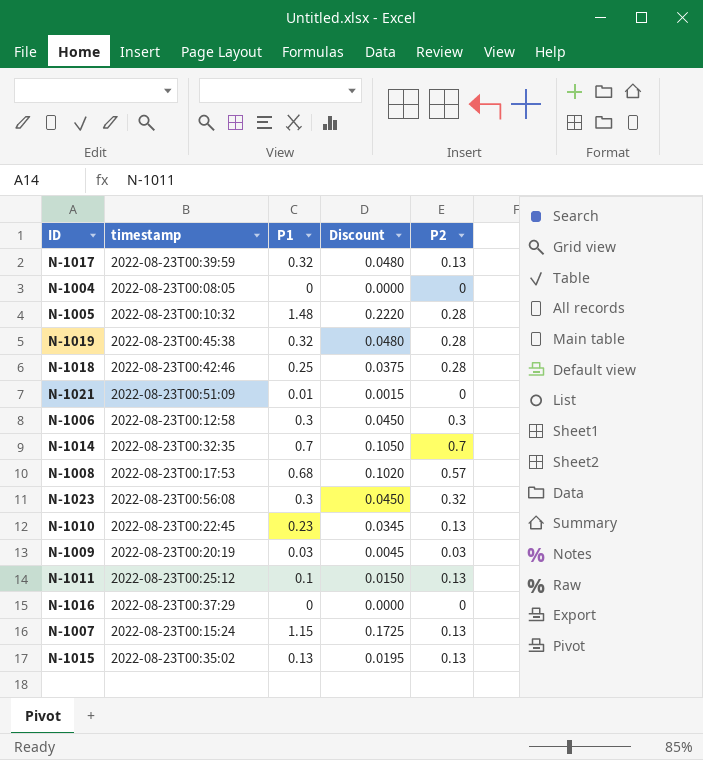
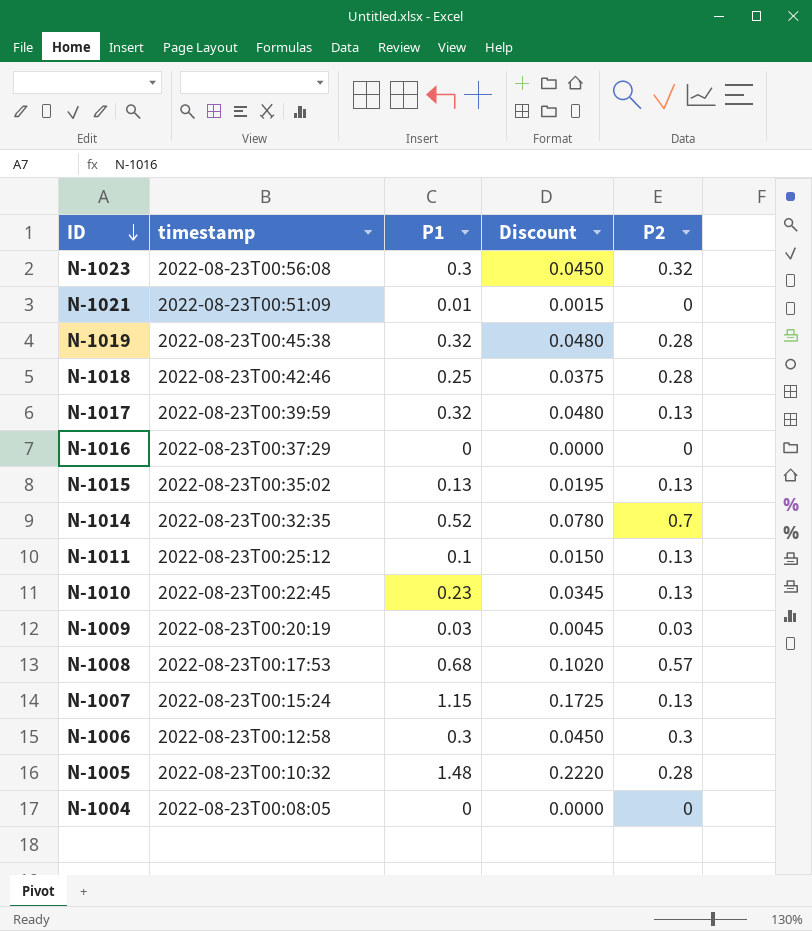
row order: none -> ID descending
N-1014 | P1: 0.7 -> 0.52
N-1014 | Discount: 0.1050 -> 0.0780

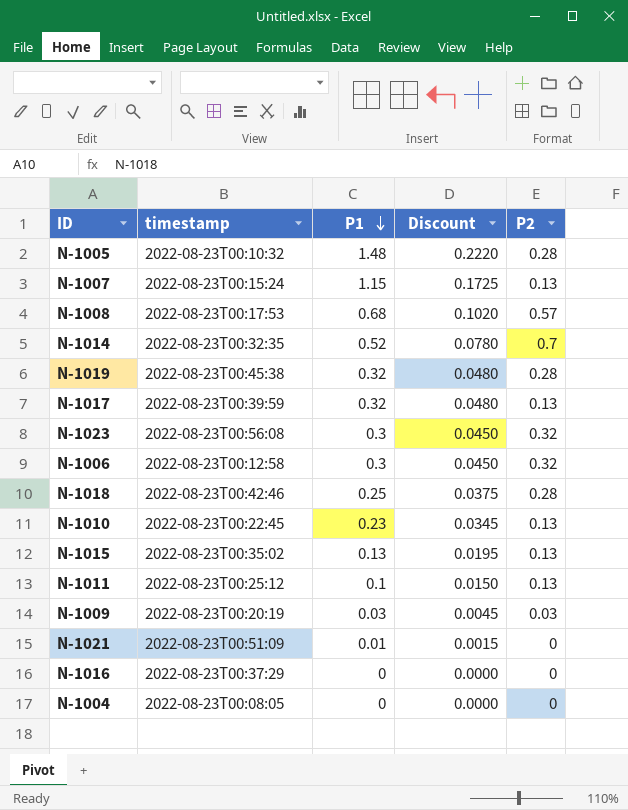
row order: ID descending -> P1 descending
N-1006 | P2: 0.3 -> 0.32

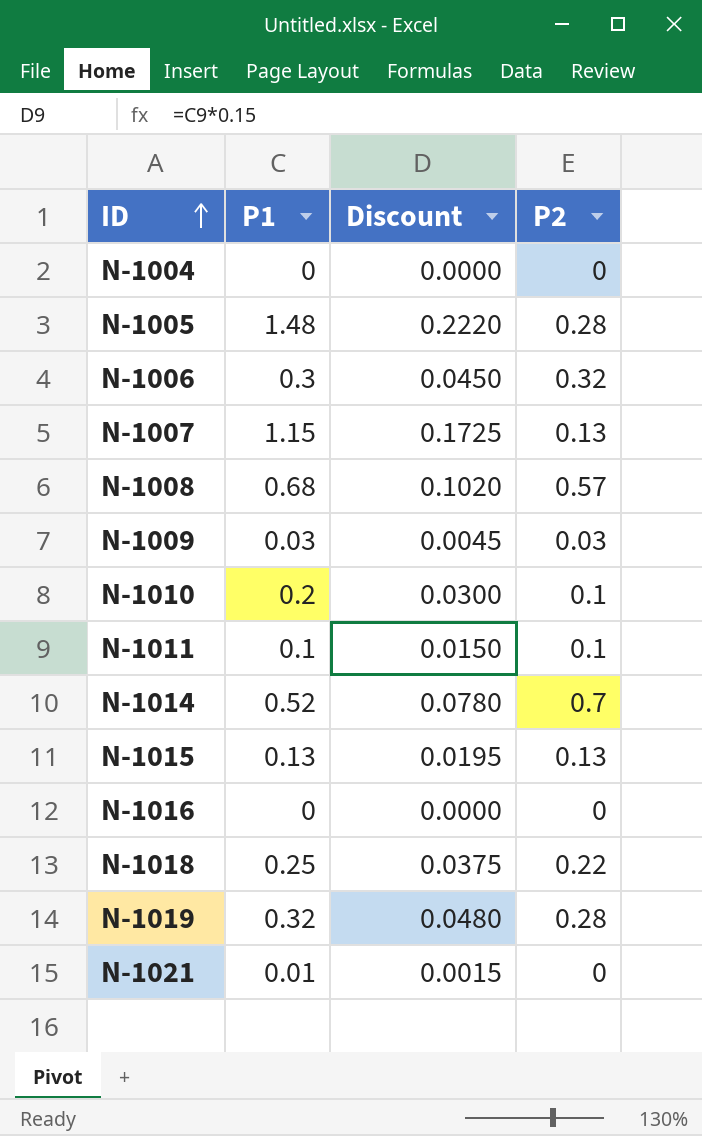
row order: P1 descending -> ID ascending
column timestamp | position: 2 -> none
row N-1017: 2022-08-23T00:39:59 | 0.32 | 0.0480 | 0.13 -> none
row N-1023: 2022-08-23T00:56:08 | 0.3 | 0.0450 | 0.32 -> none
N-1010 | P1: 0.23 -> 0.2
N-1010 | Discount: 0.0345 -> 0.0300
N-1010 | P2: 0.13 -> 0.1
N-1011 | P2: 0.13 -> 0.1
N-1018 | P2: 0.28 -> 0.22

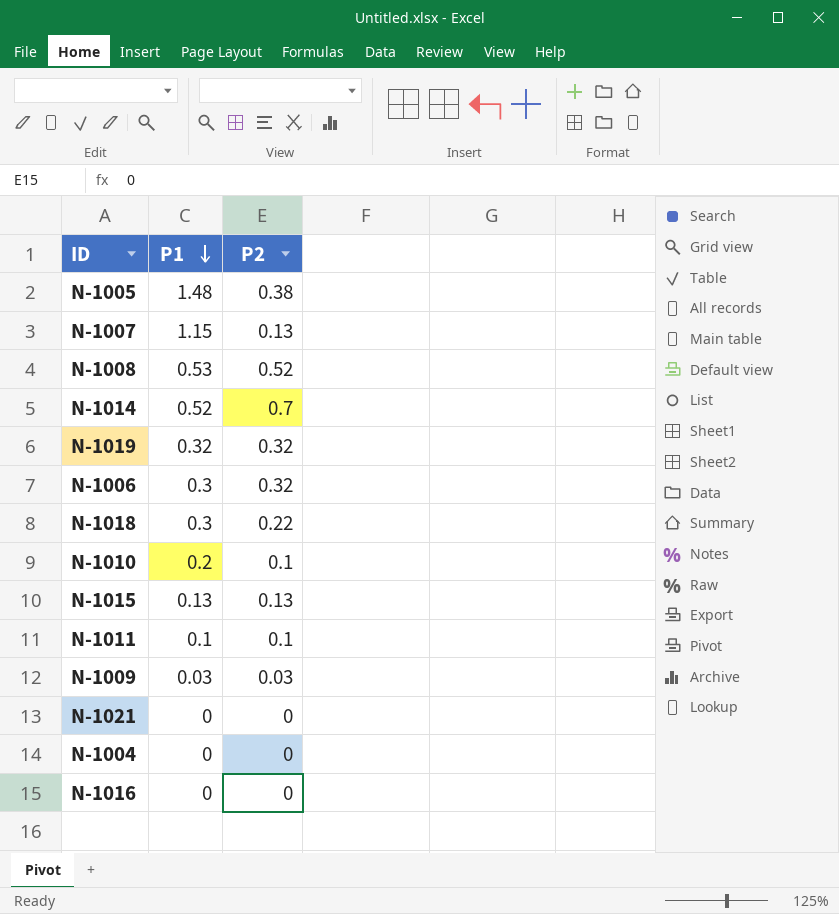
row order: ID ascending -> P1 descending
column Discount | formula: [P1] * 0.15 -> none
N-1005 | P2: 0.28 -> 0.38
N-1008 | P1: 0.68 -> 0.53
N-1008 | P2: 0.57 -> 0.52
N-1019 | P2: 0.28 -> 0.32
N-1018 | P1: 0.25 -> 0.3
N-1021 | P1: 0.01 -> 0

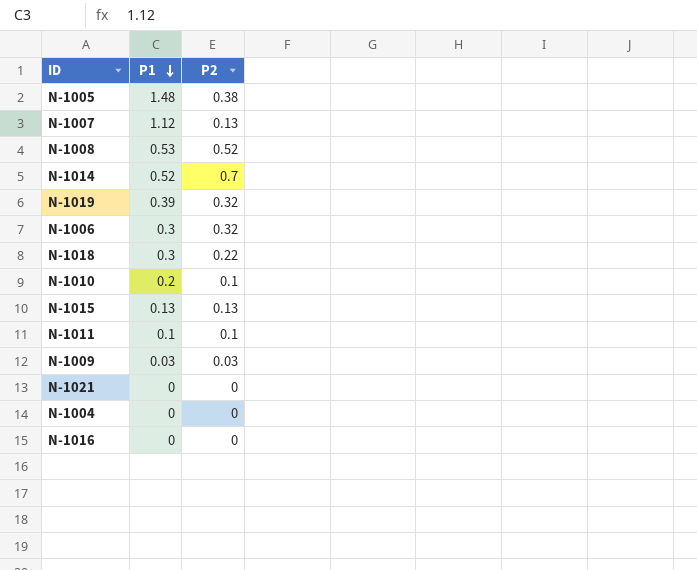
N-1007 | P1: 1.15 -> 1.12
N-1019 | P1: 0.32 -> 0.39

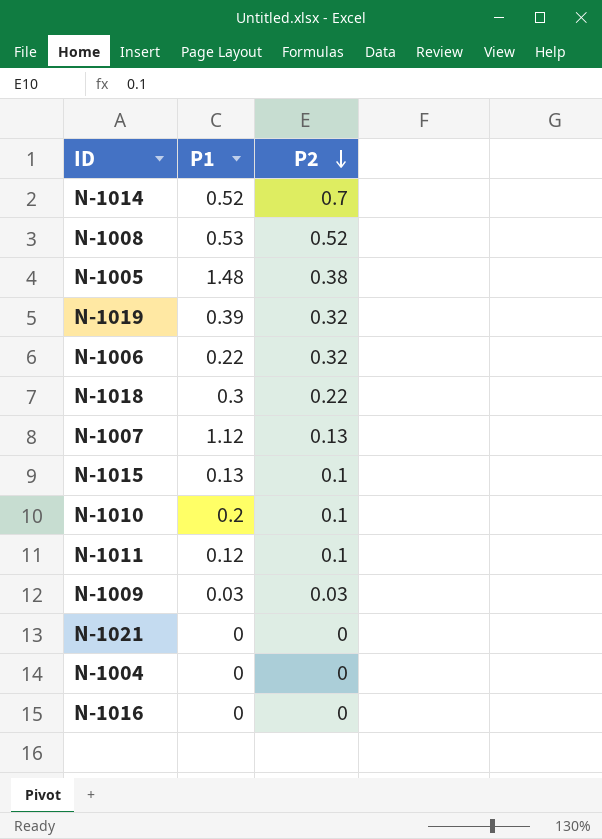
row order: P1 descending -> P2 descending
N-1006 | P1: 0.3 -> 0.22
N-1015 | P2: 0.13 -> 0.1
N-1011 | P1: 0.1 -> 0.12

